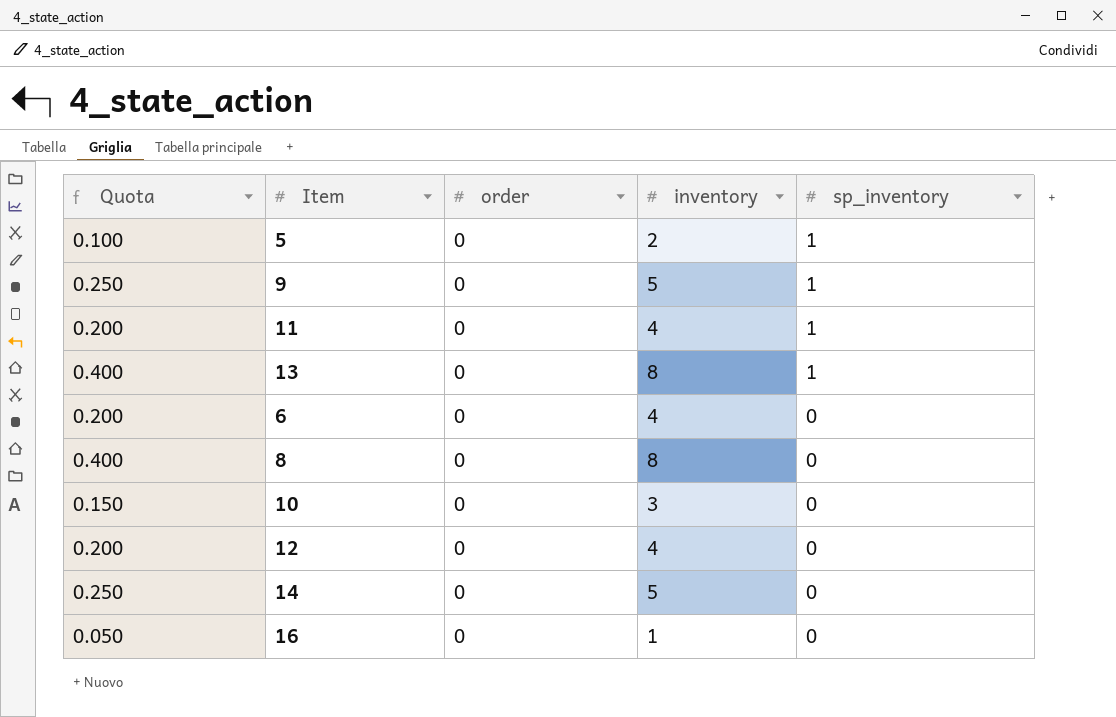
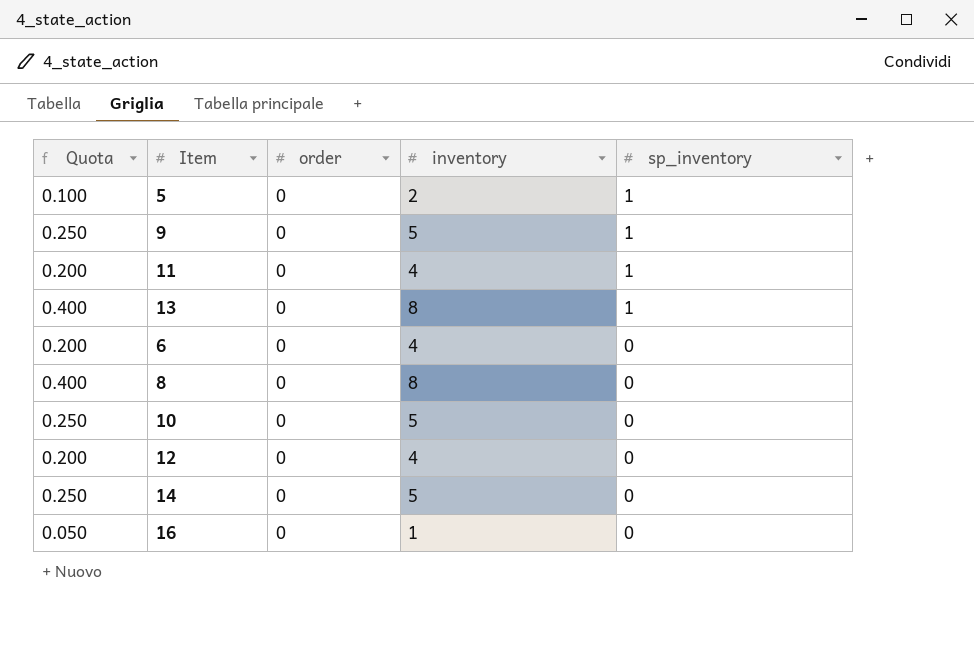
10 | Quota: 0.150 -> 0.250
10 | inventory: 3 -> 5

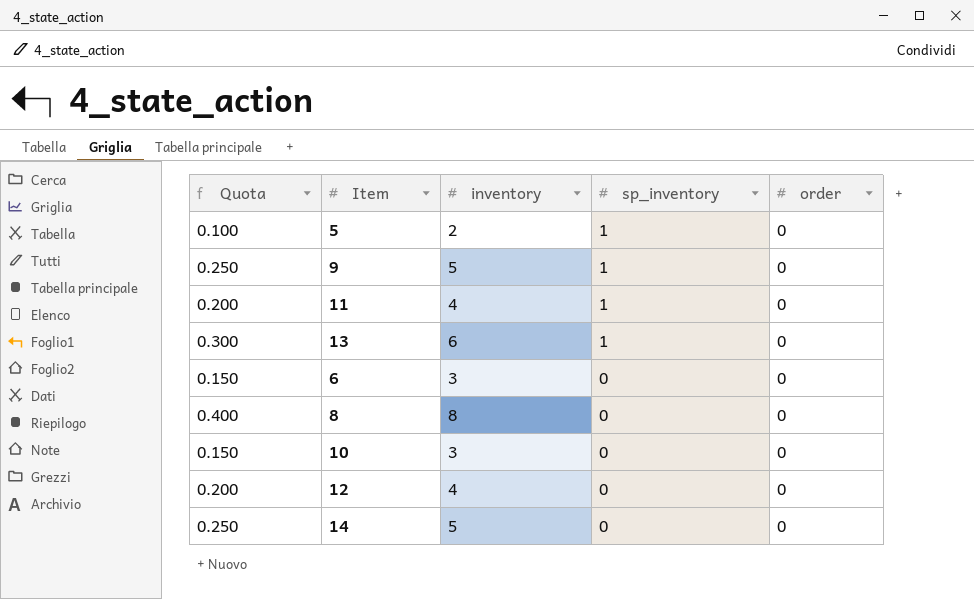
column order | position: 3 -> 5
row 16: 0.050 | 0 | 1 | 0 -> none
13 | Quota: 0.400 -> 0.300
13 | inventory: 8 -> 6
6 | Quota: 0.200 -> 0.150
6 | inventory: 4 -> 3
10 | Quota: 0.250 -> 0.150
10 | inventory: 5 -> 3

